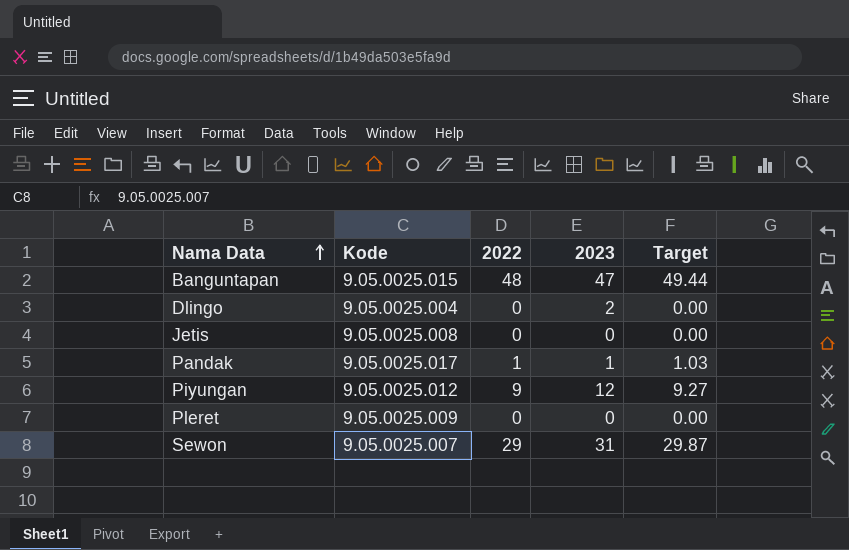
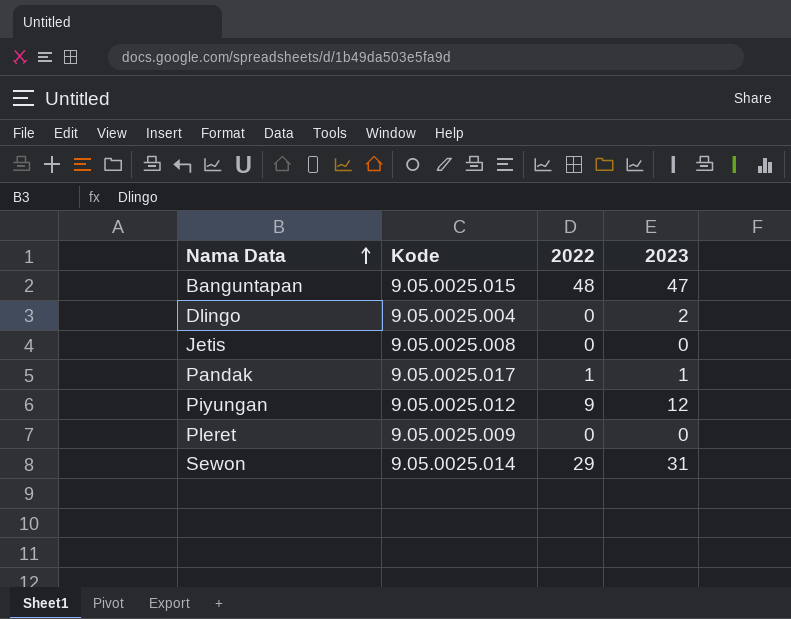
column Target | formula: [2022] * 1.03 -> none
Sewon | Kode: 9.05.0025.007 -> 9.05.0025.014

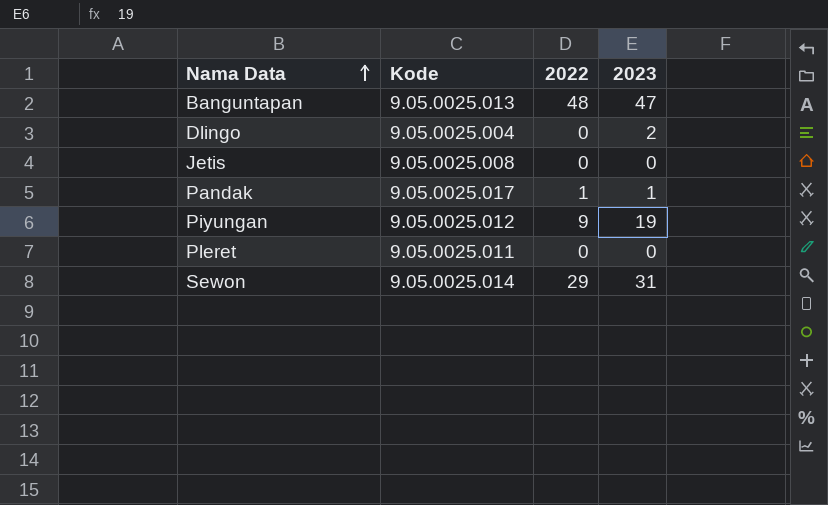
Banguntapan | Kode: 9.05.0025.015 -> 9.05.0025.013
Piyungan | 2023: 12 -> 19
Pleret | Kode: 9.05.0025.009 -> 9.05.0025.011

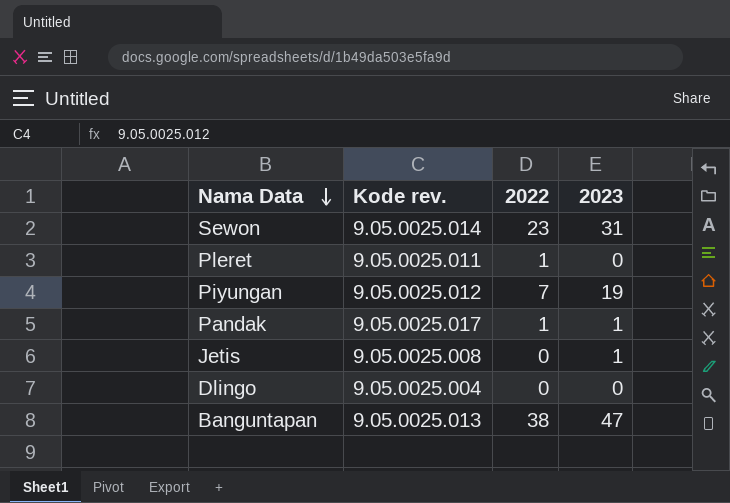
row order: Nama Data ascending -> Nama Data descending
column name: Kode -> Kode rev.
Sewon | 2022: 29 -> 23
Pleret | 2022: 0 -> 1
Piyungan | 2022: 9 -> 7
Jetis | 2023: 0 -> 1
Dlingo | 2023: 2 -> 0
Banguntapan | 2022: 48 -> 38

